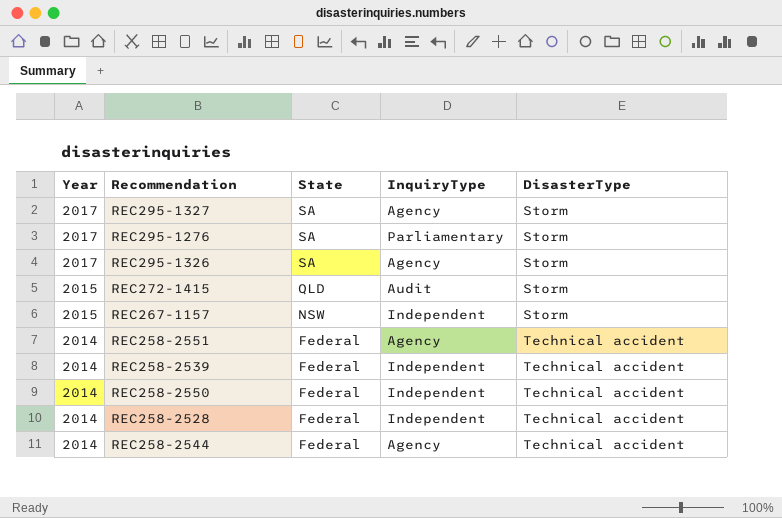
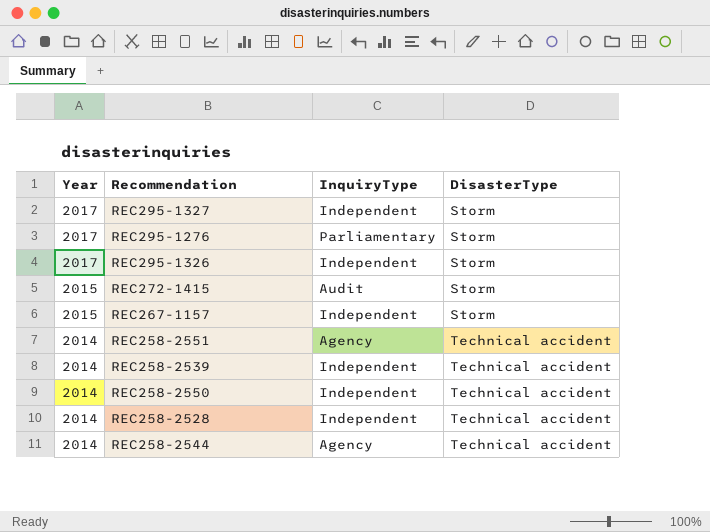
column State | position: 3 -> none
REC295-1327 | InquiryType: Agency -> Independent
REC295-1326 | InquiryType: Agency -> Independent

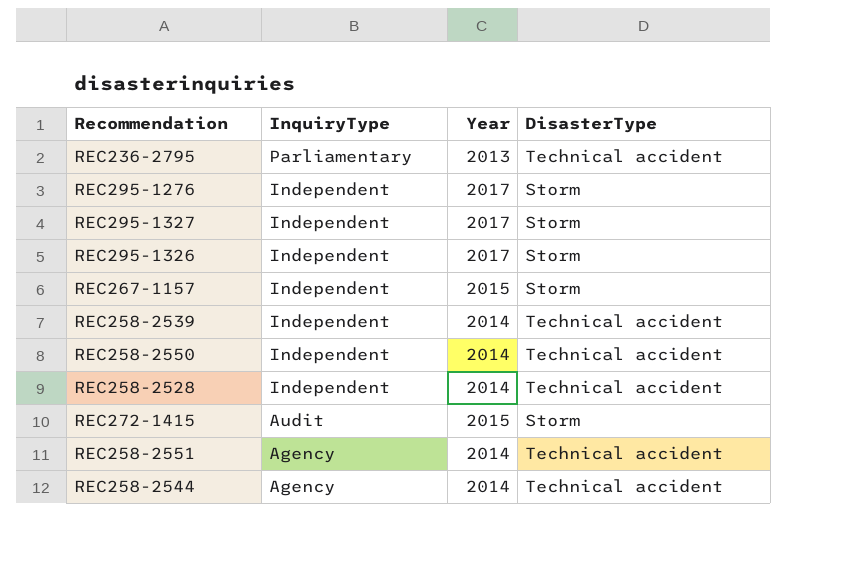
row order: Year descending -> InquiryType descending
column Year | position: 1 -> 3
row REC236-2795: none -> Parliamentary | 2013 | Technical accident
REC295-1276 | InquiryType: Parliamentary -> Independent

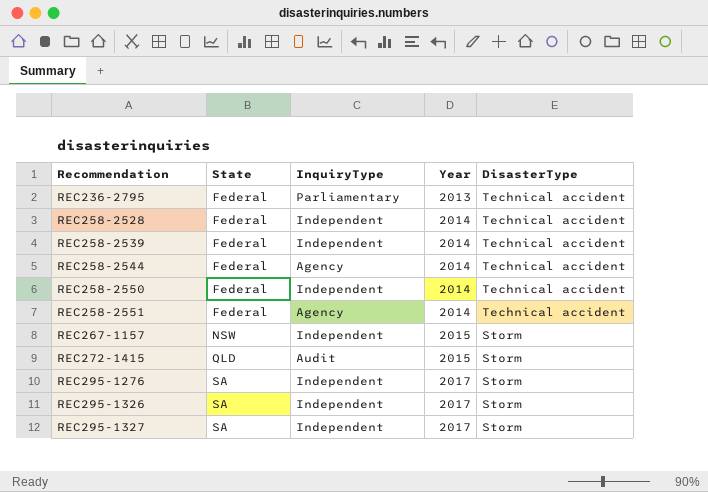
row order: InquiryType descending -> Recommendation ascending
column State | position: none -> 2

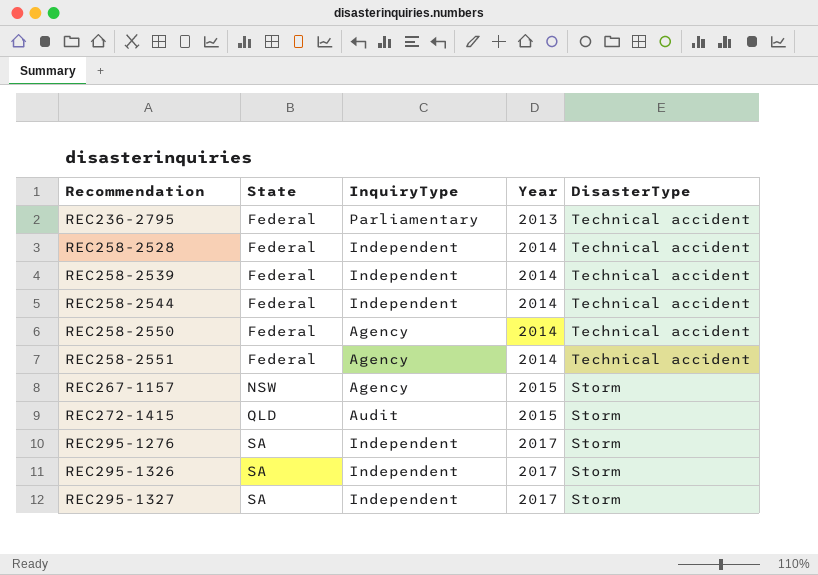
REC258-2544 | InquiryType: Agency -> Independent
REC258-2550 | InquiryType: Independent -> Agency
REC267-1157 | InquiryType: Independent -> Agency

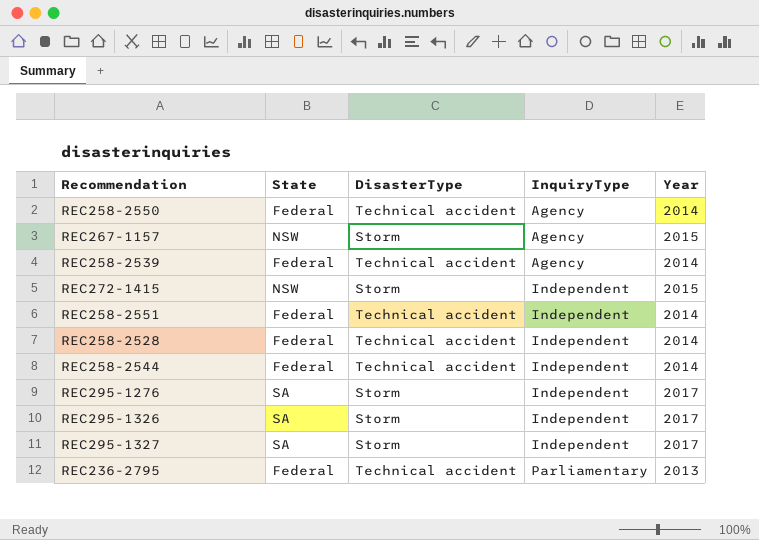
row order: Recommendation ascending -> InquiryType ascending
column DisasterType | position: 5 -> 3
REC258-2539 | InquiryType: Independent -> Agency
REC272-1415 | State: QLD -> NSW
REC272-1415 | InquiryType: Audit -> Independent
REC258-2551 | InquiryType: Agency -> Independent

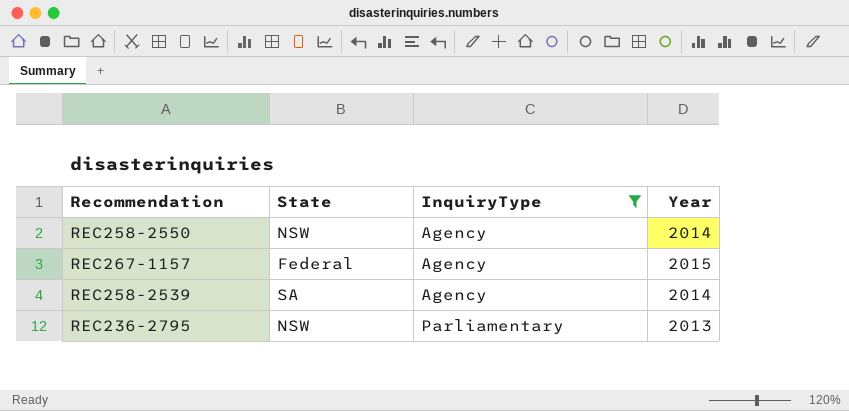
filter: none -> InquiryType != Independent
column DisasterType | position: 3 -> none
REC258-2550 | State: Federal -> NSW
REC267-1157 | State: NSW -> Federal
REC258-2539 | State: Federal -> SA
REC236-2795 | State: Federal -> NSW

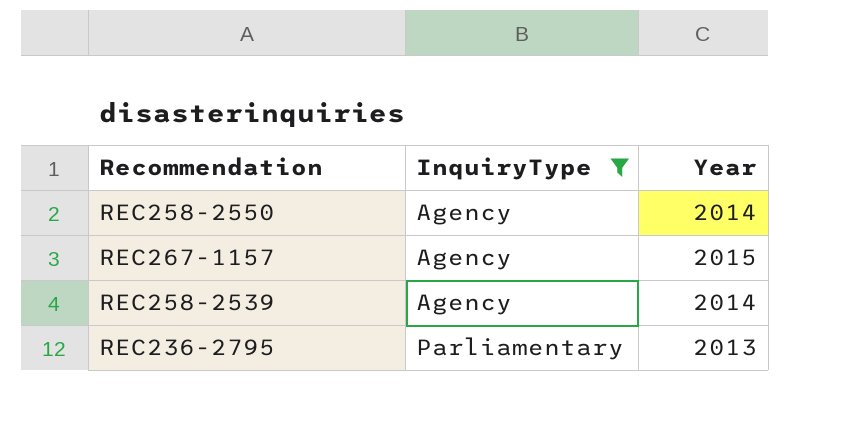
column State | position: 2 -> none

